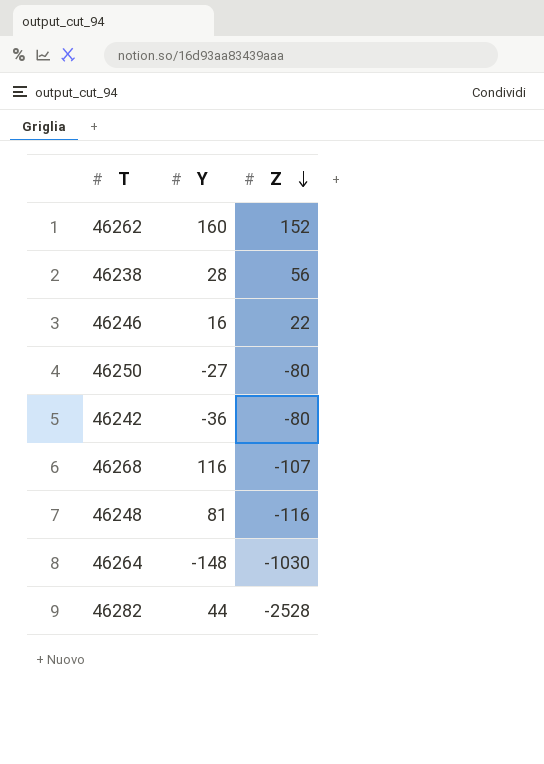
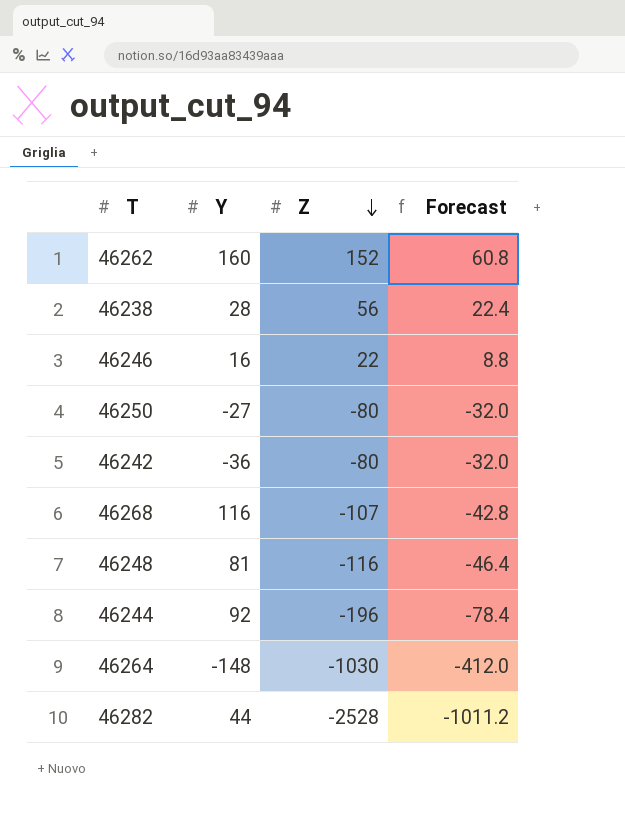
column Forecast | formula: none -> [Z] * 0.4
row 46244: none -> 92 | -196 | -78.4

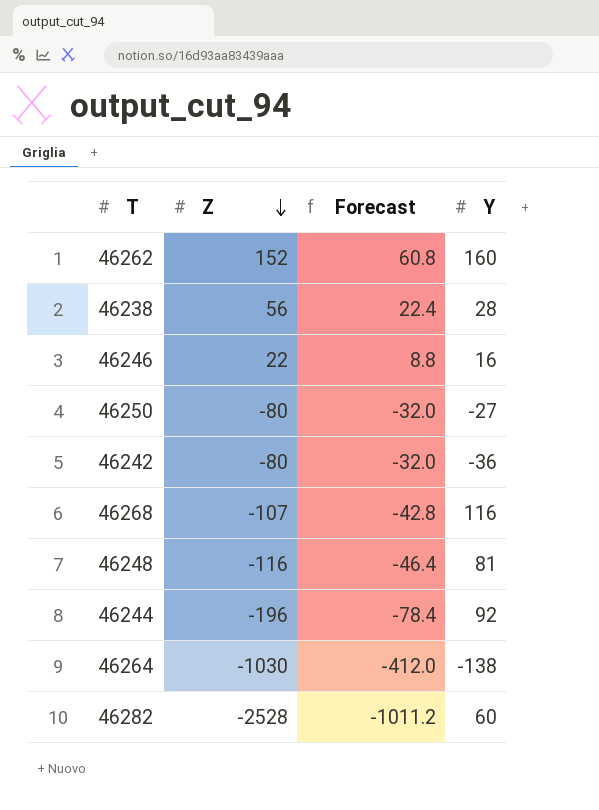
column Y | position: 2 -> 4
46264 | Y: -148 -> -138
46282 | Y: 44 -> 60

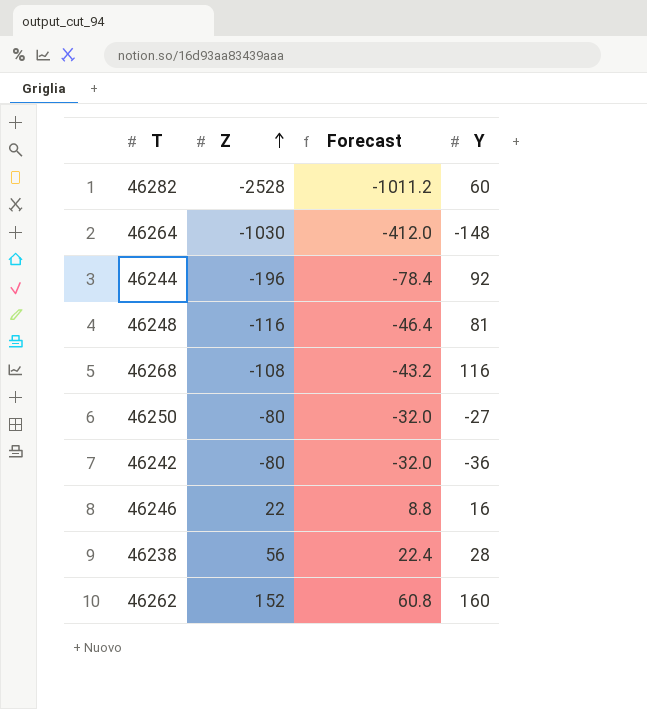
row order: Z descending -> Z ascending
46264 | Y: -138 -> -148
46268 | Z: -107 -> -108
46268 | Forecast: -42.8 -> -43.2

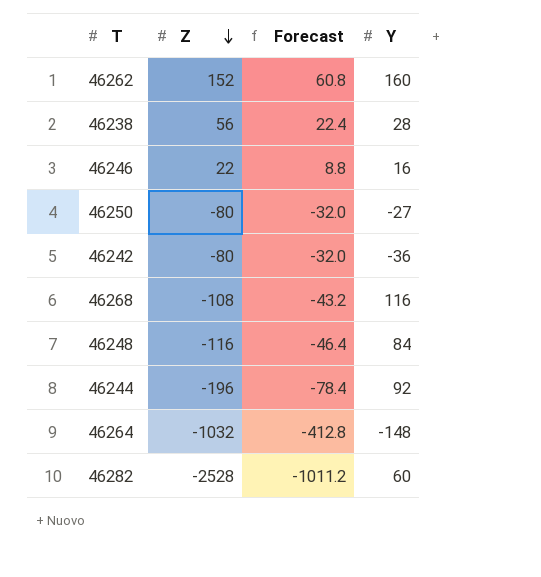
row order: Z ascending -> Z descending
46248 | Y: 81 -> 84
46264 | Z: -1030 -> -1032
46264 | Forecast: -412.0 -> -412.8

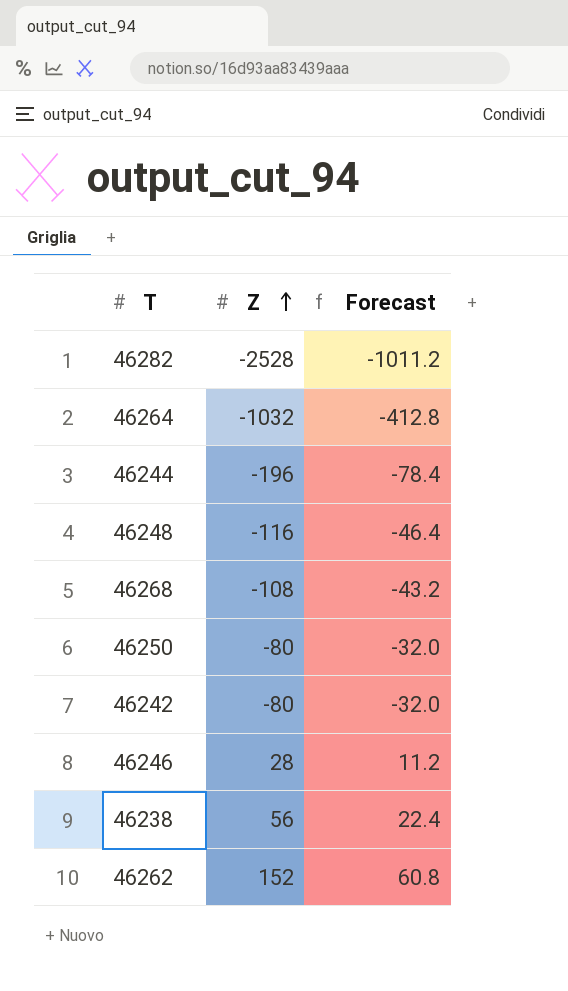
row order: Z descending -> Z ascending
column Y | position: 4 -> none
46246 | Z: 22 -> 28
46246 | Forecast: 8.8 -> 11.2

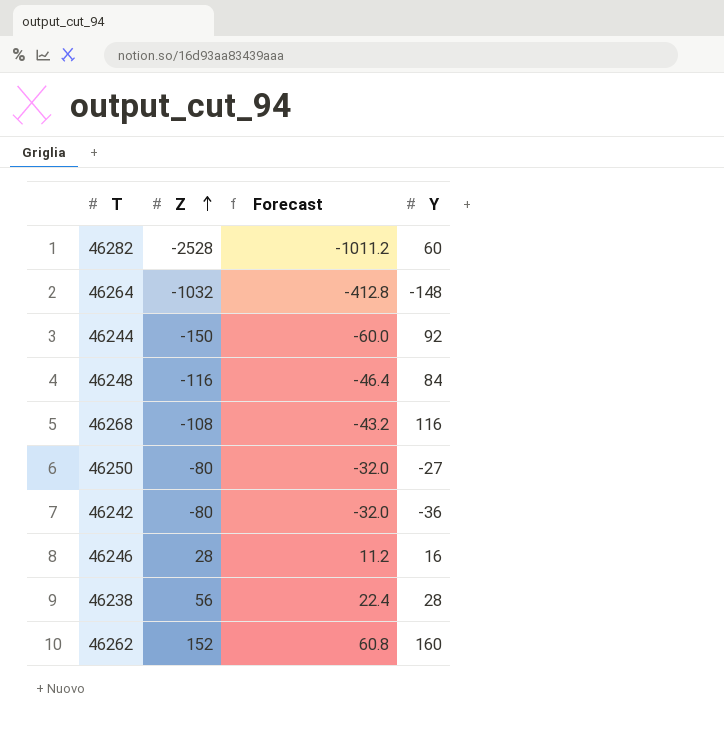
column Y | position: none -> 4
46244 | Z: -196 -> -150
46244 | Forecast: -78.4 -> -60.0

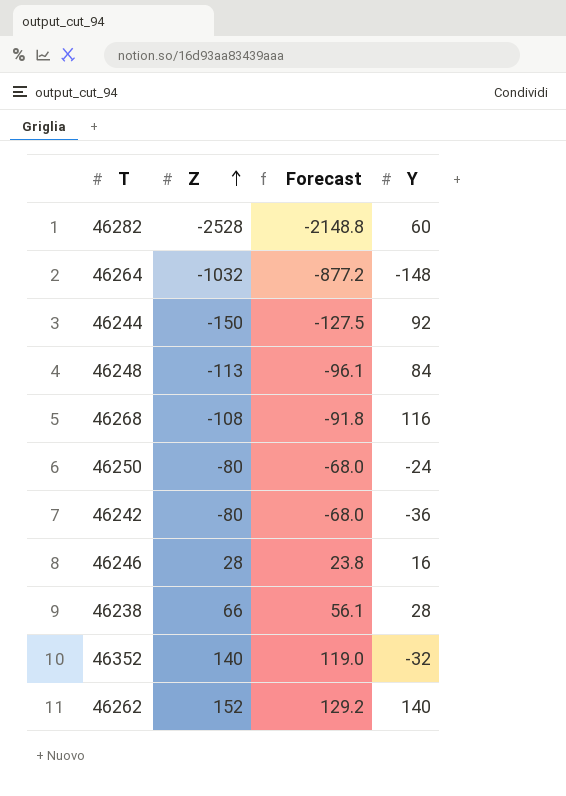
column Forecast | formula: [Z] * 0.4 -> [Z] * 0.85
46248 | Z: -116 -> -113
46250 | Y: -27 -> -24
46238 | Z: 56 -> 66
row 46352: none -> 140 | 119.0 | -32
46262 | Y: 160 -> 140

